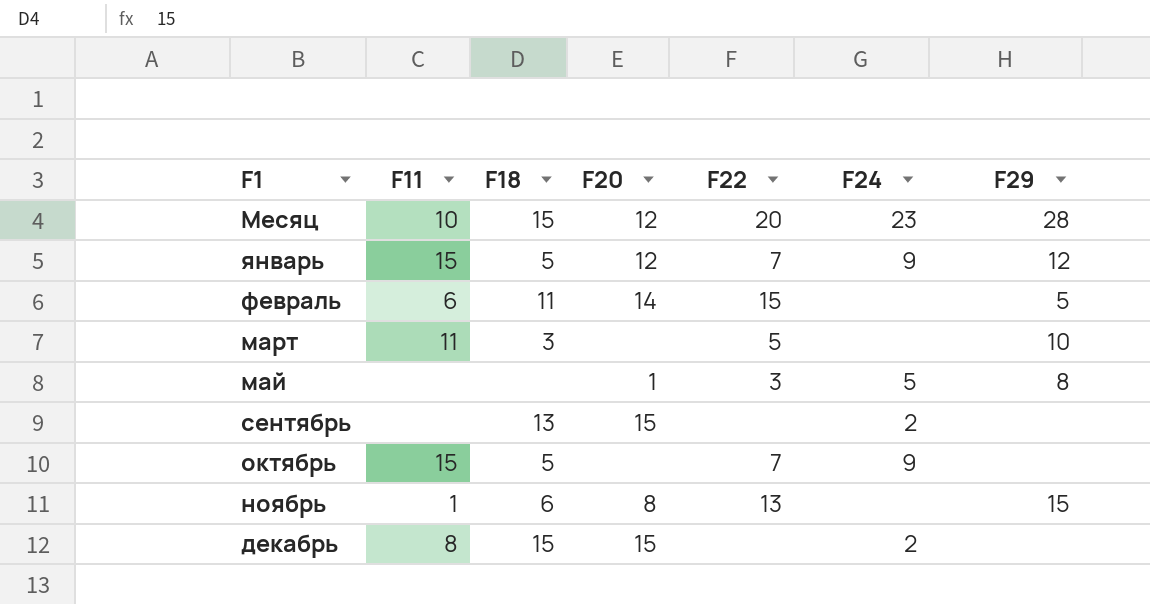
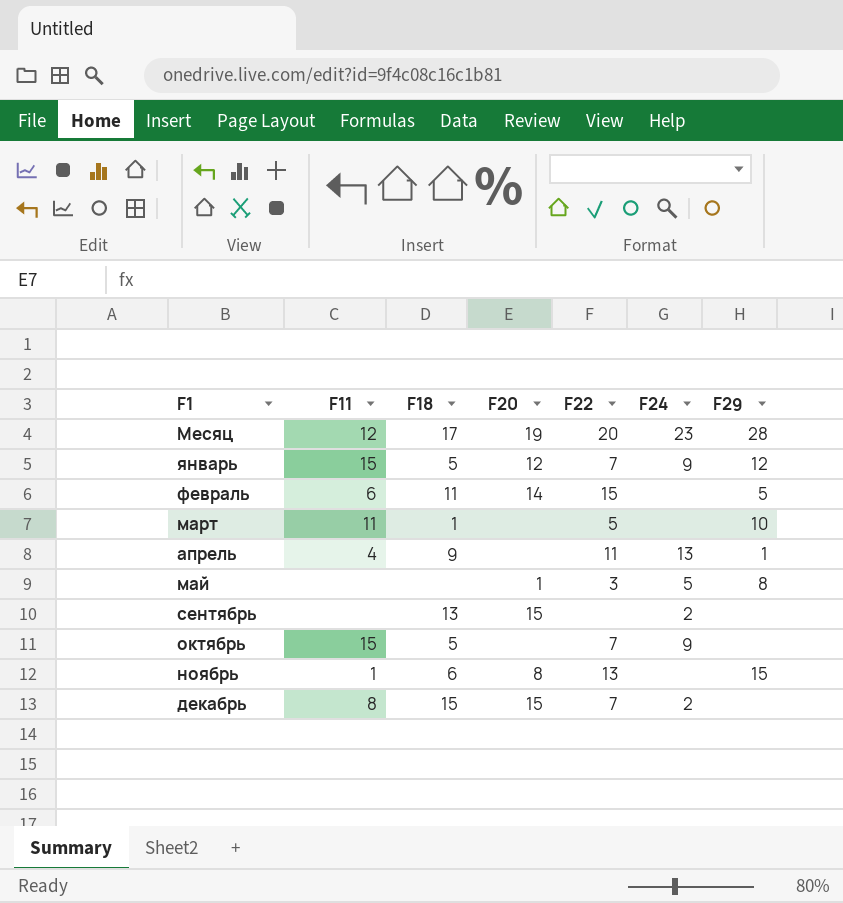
Месяц | F11: 10 -> 12
Месяц | F18: 15 -> 17
Месяц | F20: 12 -> 19
март | F18: 3 -> 1
row апрель: none -> 4 | 9 | none | 11 | 13 | 1
декабрь | F22: none -> 7

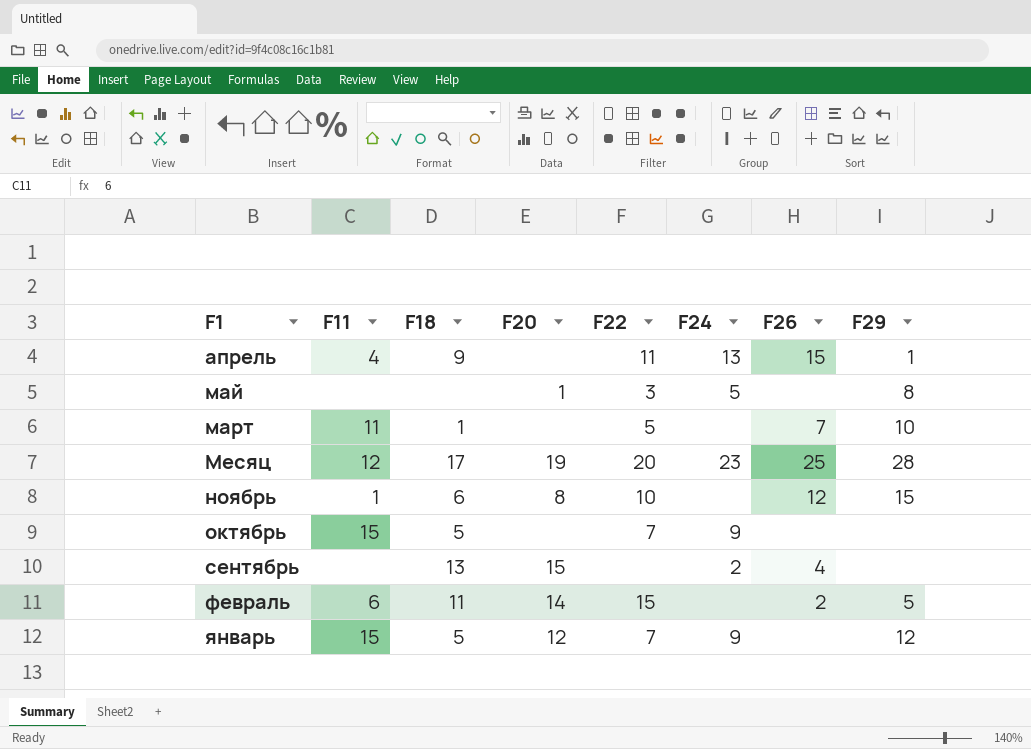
row order: none -> F1 ascending
column F26 | position: none -> 7
row декабрь: 8 | 15 | 15 | 7 | 2 | none -> none
ноябрь | F22: 13 -> 10

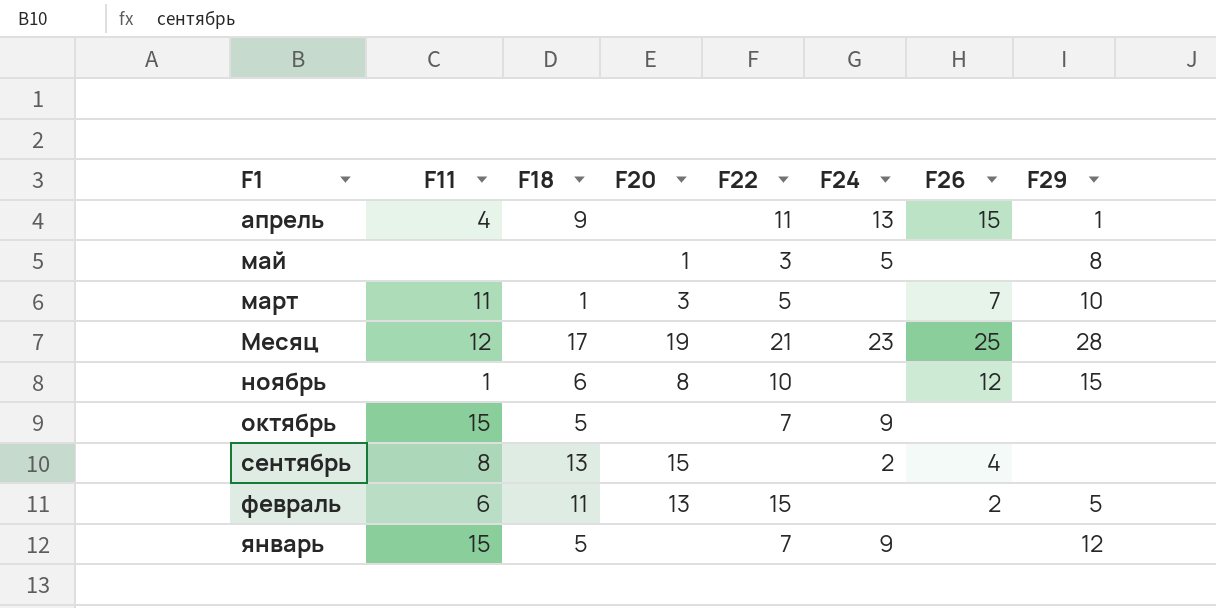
март | F20: none -> 3
Месяц | F22: 20 -> 21
сентябрь | F11: none -> 8
февраль | F20: 14 -> 13
январь | F20: 12 -> none

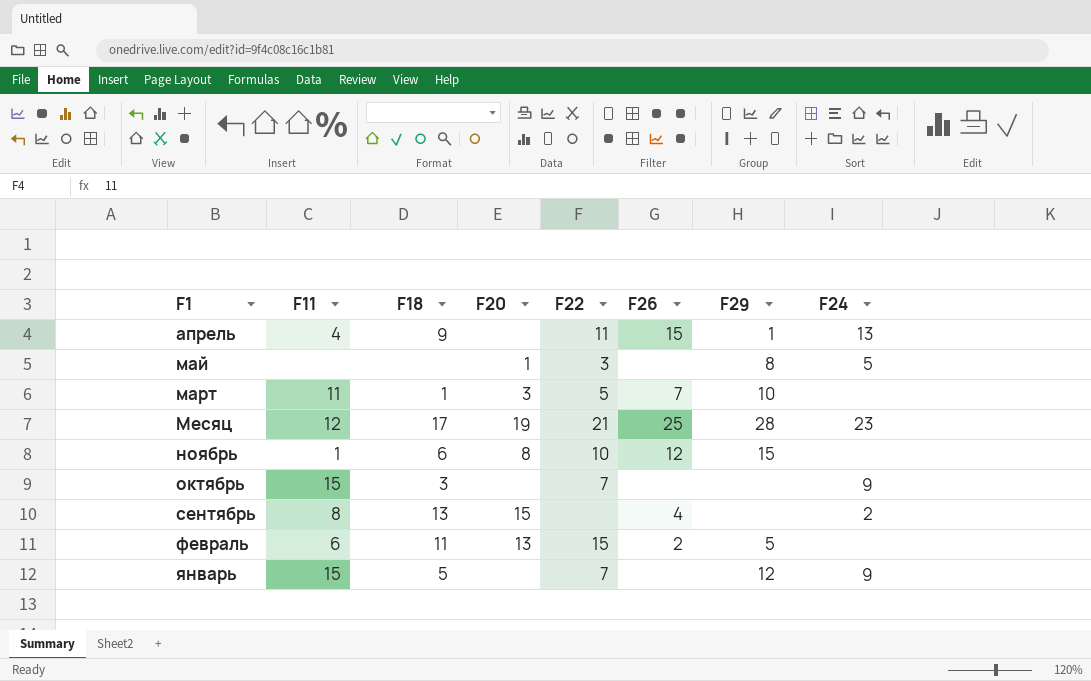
column F24 | position: 6 -> 8
октябрь | F18: 5 -> 3

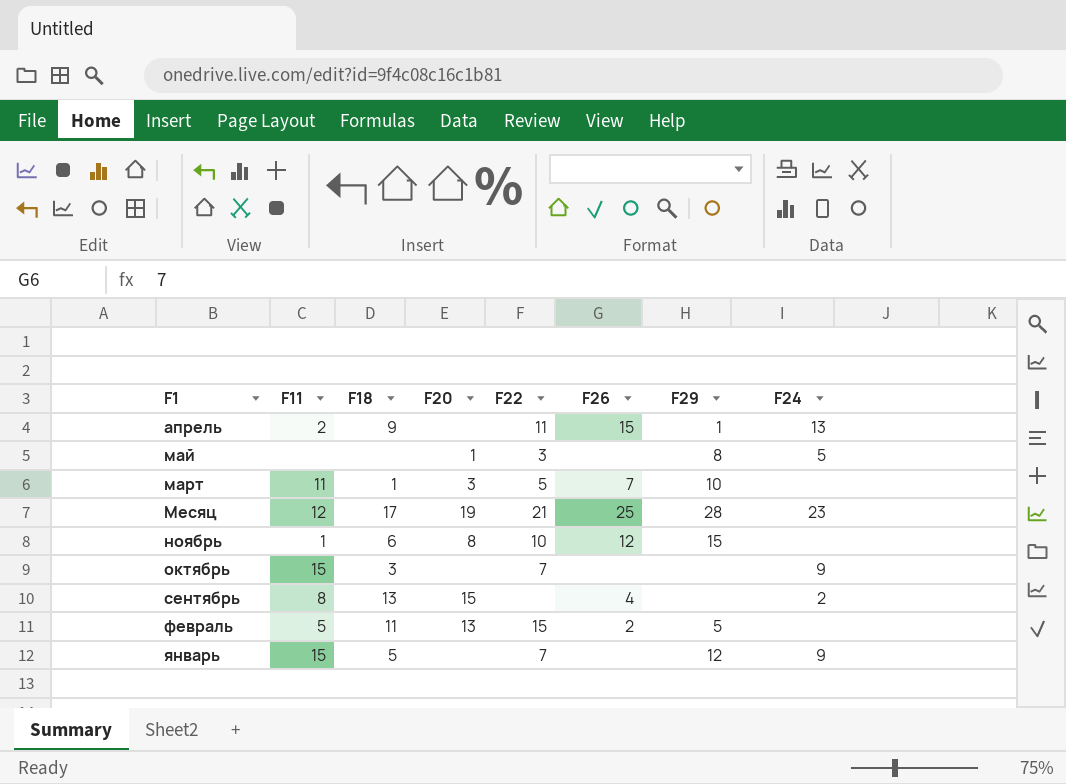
апрель | F11: 4 -> 2
февраль | F11: 6 -> 5

